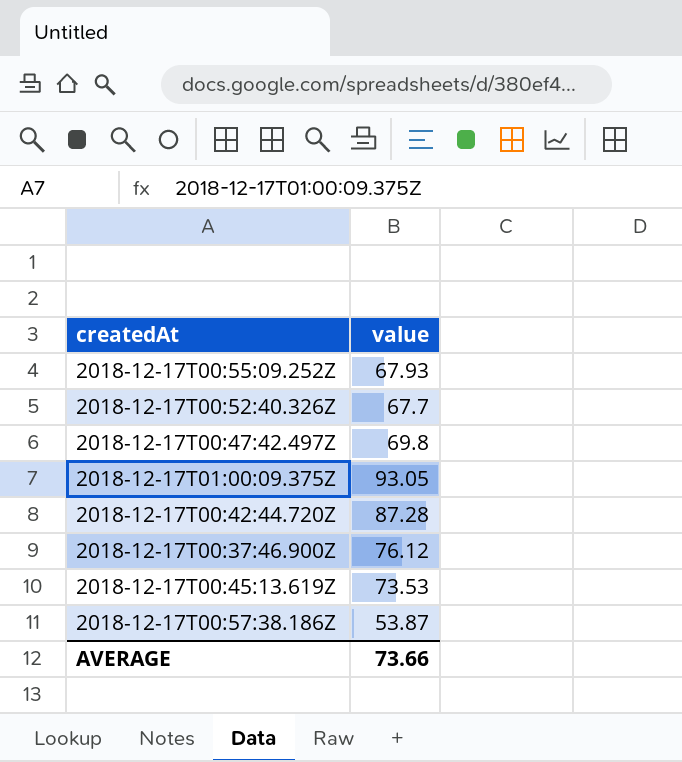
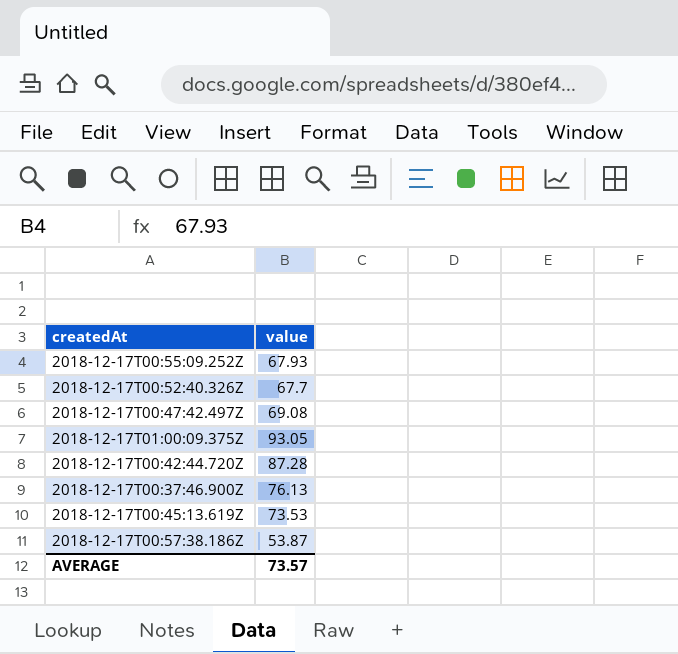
2018-12-17T00:47:42.497Z | value: 69.8 -> 69.08
2018-12-17T00:37:46.900Z | value: 76.12 -> 76.13
AVERAGE | value: 73.66 -> 73.57

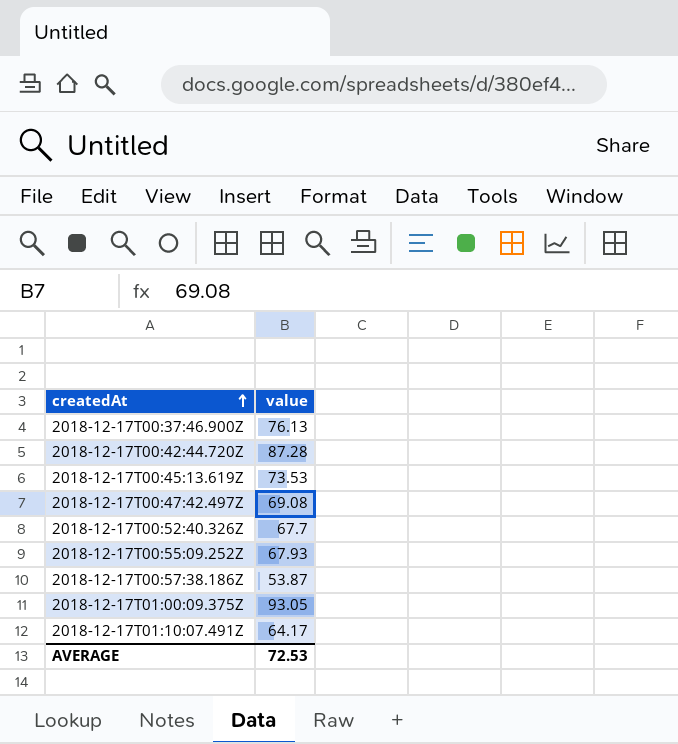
row order: none -> createdAt ascending
row 2018-12-17T01:10:07.491Z: none -> 64.17
AVERAGE | value: 73.57 -> 72.53

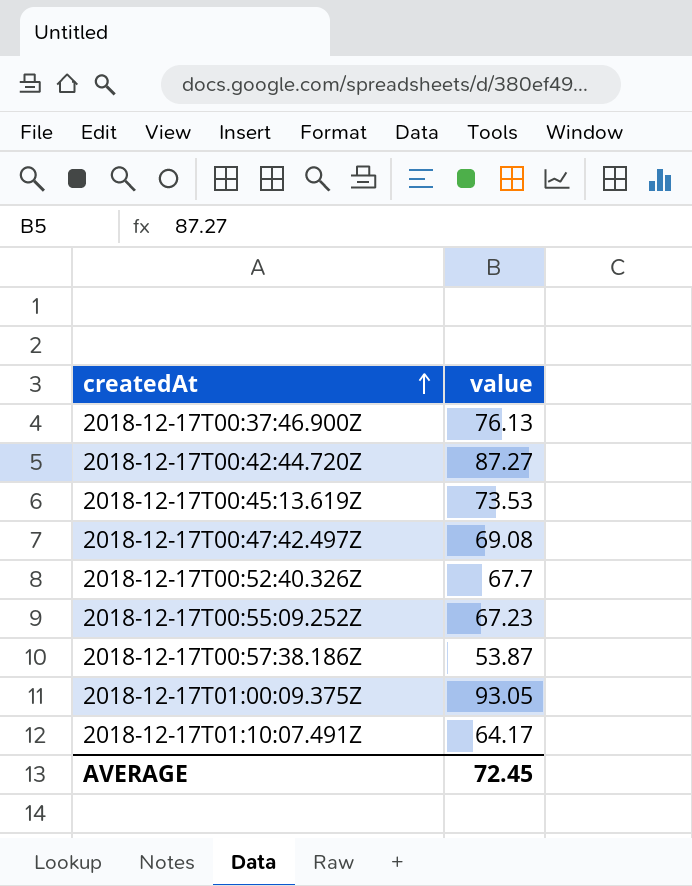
2018-12-17T00:42:44.720Z | value: 87.28 -> 87.27
2018-12-17T00:55:09.252Z | value: 67.93 -> 67.23
AVERAGE | value: 72.53 -> 72.45

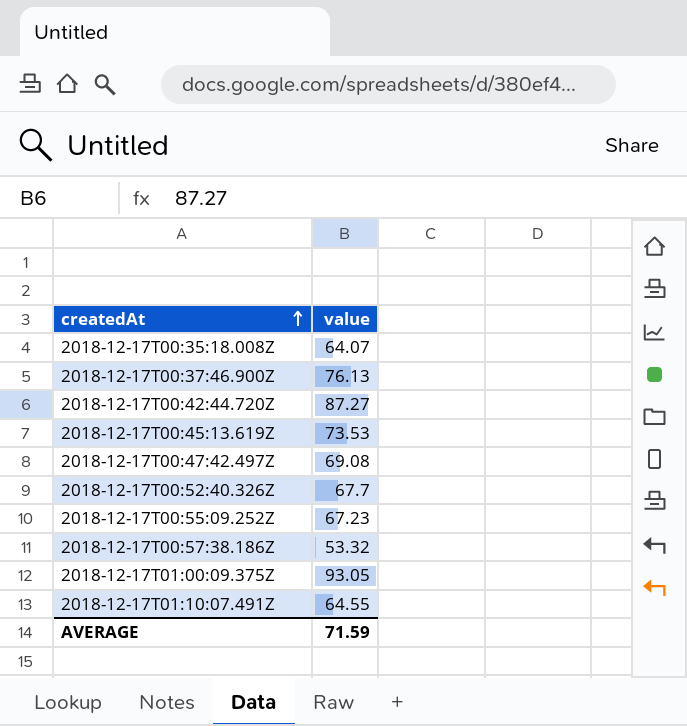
row 2018-12-17T00:35:18.008Z: none -> 64.07
2018-12-17T00:57:38.186Z | value: 53.87 -> 53.32
2018-12-17T01:10:07.491Z | value: 64.17 -> 64.55
AVERAGE | value: 72.45 -> 71.59

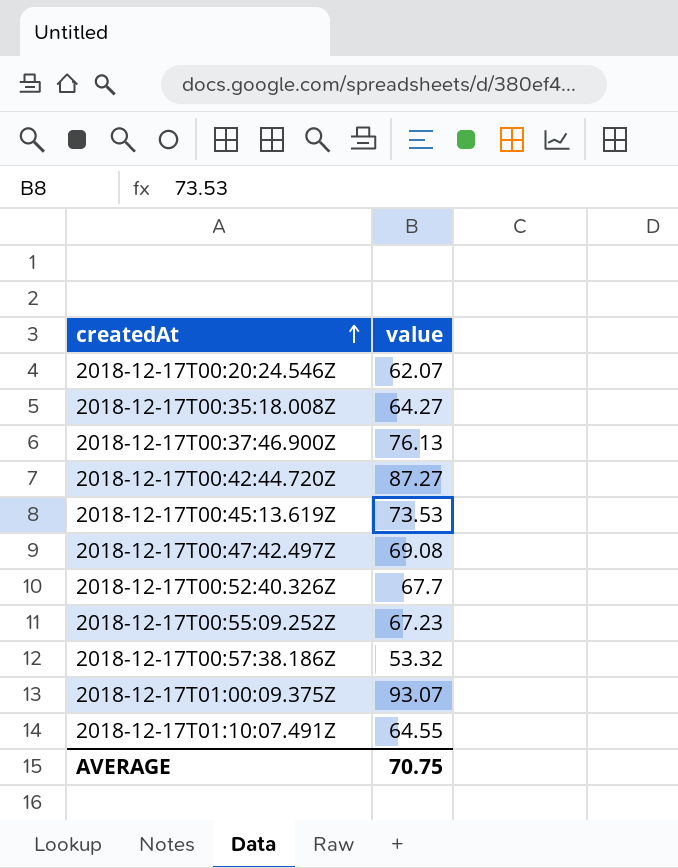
row 2018-12-17T00:20:24.546Z: none -> 62.07
2018-12-17T00:35:18.008Z | value: 64.07 -> 64.27
2018-12-17T01:00:09.375Z | value: 93.05 -> 93.07
AVERAGE | value: 71.59 -> 70.75

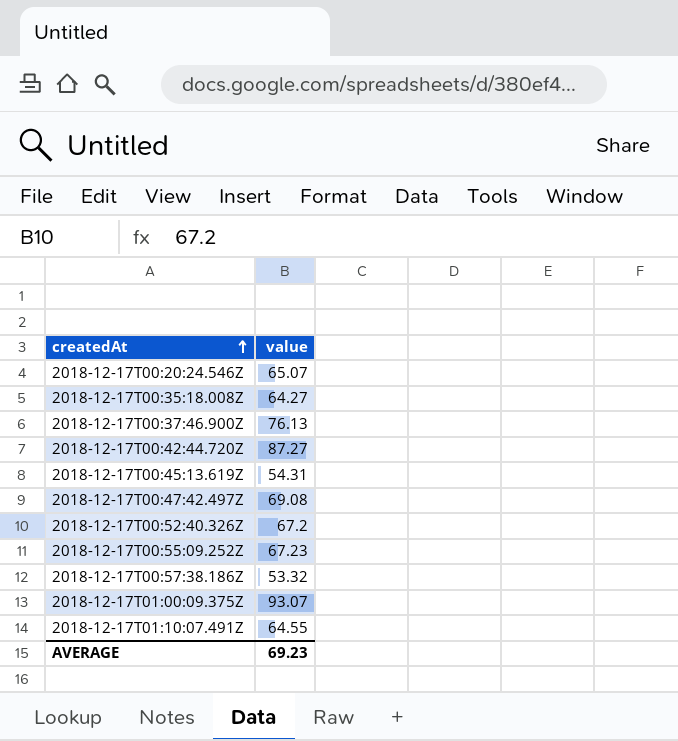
2018-12-17T00:20:24.546Z | value: 62.07 -> 65.07
2018-12-17T00:45:13.619Z | value: 73.53 -> 54.31
2018-12-17T00:52:40.326Z | value: 67.7 -> 67.2
AVERAGE | value: 70.75 -> 69.23

